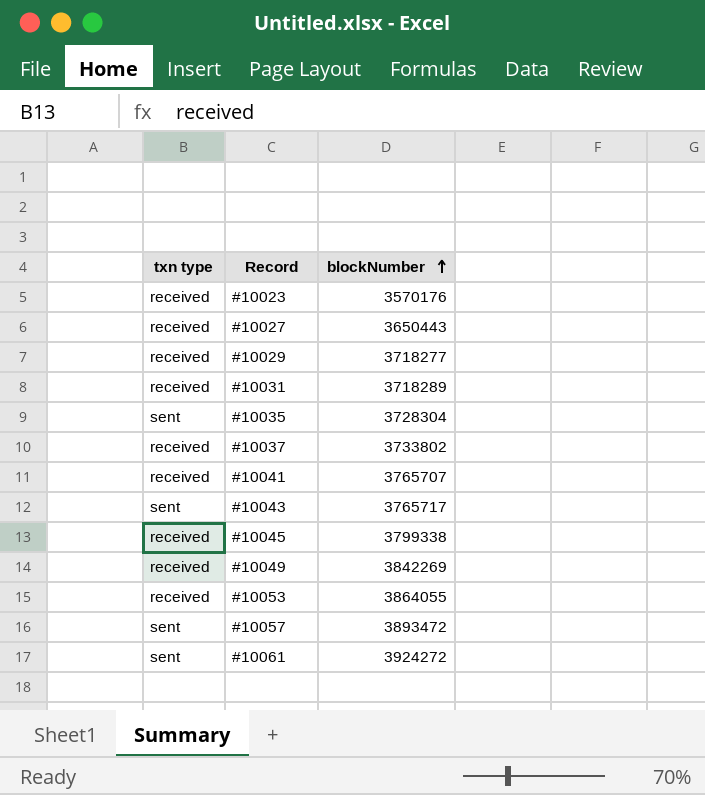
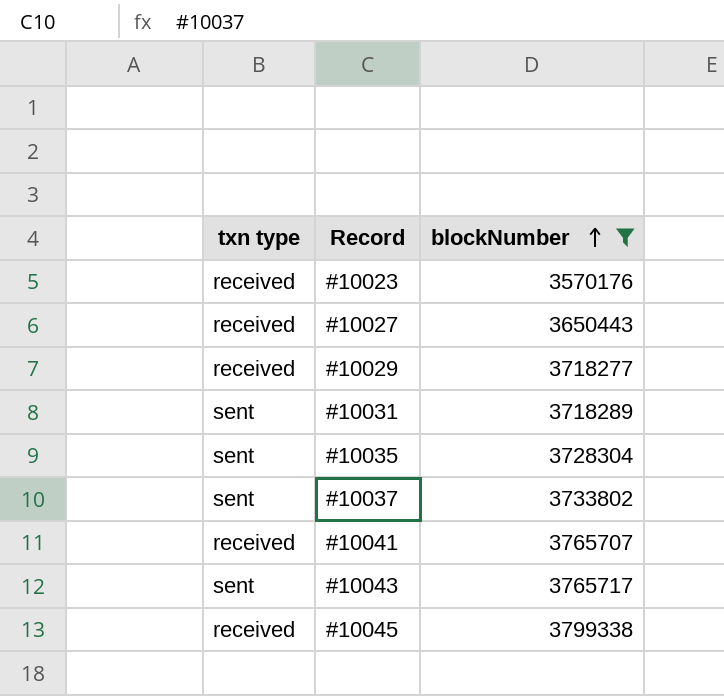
filter: none -> blockNumber <= 3799338
#10031 | txn type: received -> sent
#10037 | txn type: received -> sent

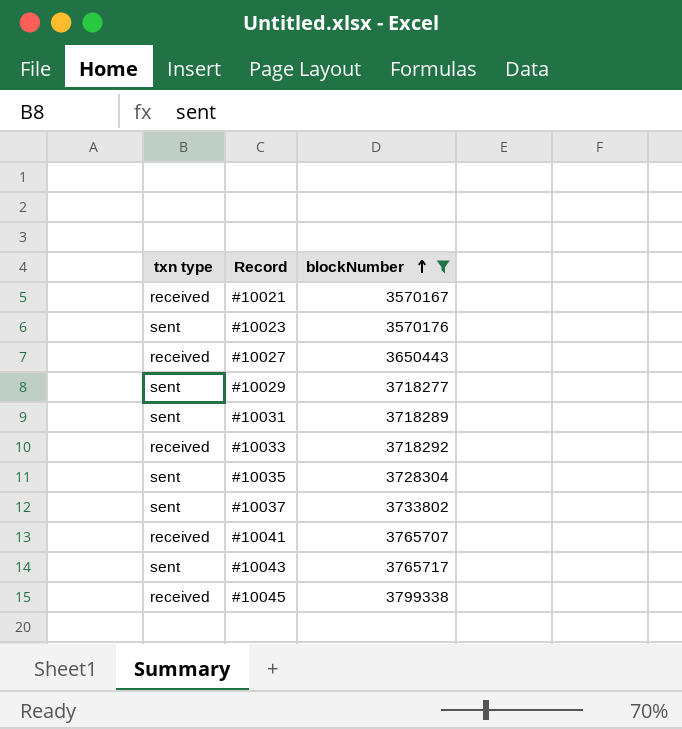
row #10021: none -> received | 3570167
#10023 | txn type: received -> sent
#10029 | txn type: received -> sent
row #10033: none -> received | 3718292

